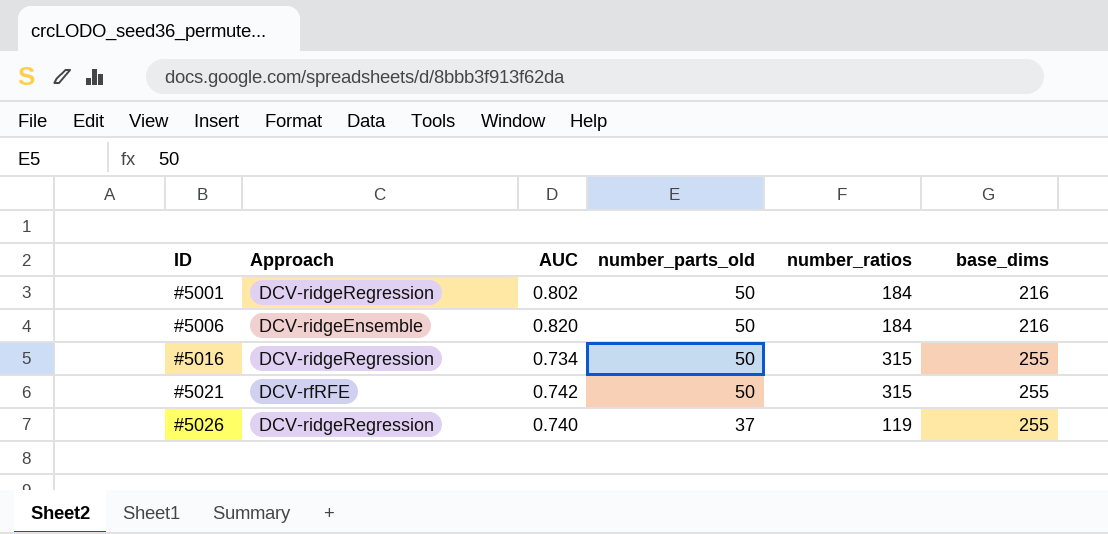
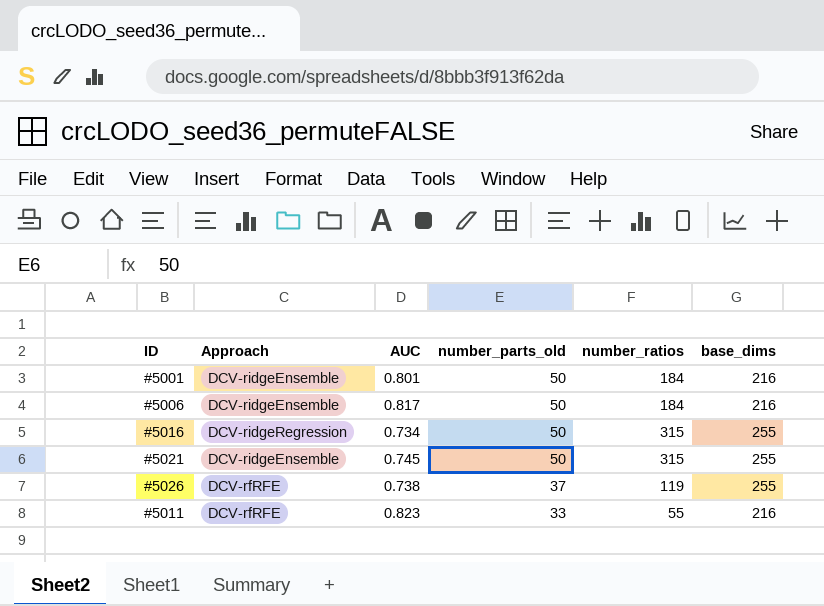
#5001 | Approach: DCV-ridgeRegression -> DCV-ridgeEnsemble
#5001 | AUC: 0.802 -> 0.801
#5006 | AUC: 0.820 -> 0.817
#5021 | Approach: DCV-rfRFE -> DCV-ridgeEnsemble
#5021 | AUC: 0.742 -> 0.745
#5026 | Approach: DCV-ridgeRegression -> DCV-rfRFE
#5026 | AUC: 0.740 -> 0.738
row #5011: none -> DCV-rfRFE | 0.823 | 33 | 55 | 216

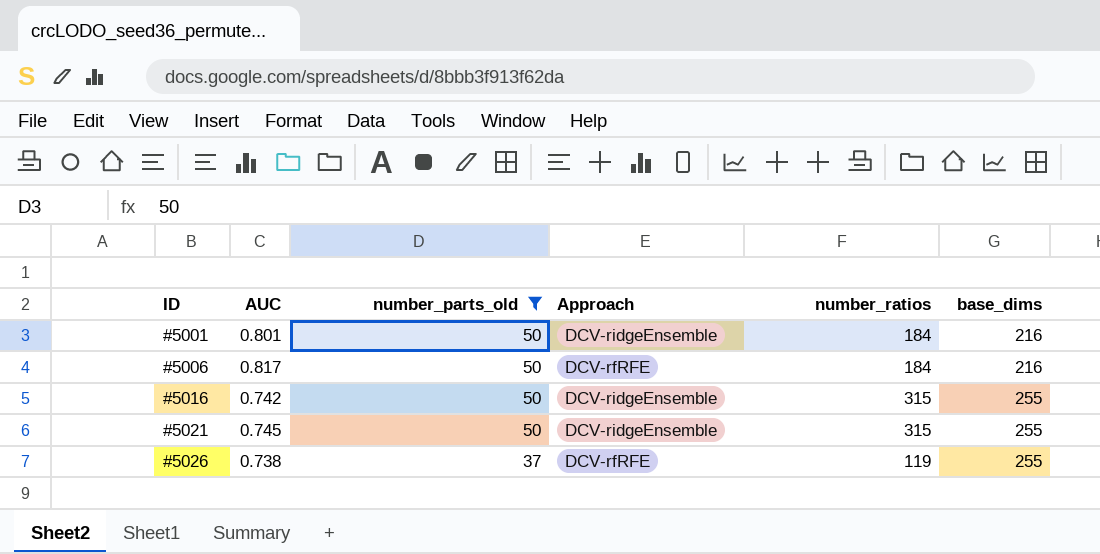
filter: none -> number_parts_old != 33
column Approach | position: 2 -> 4
#5006 | Approach: DCV-ridgeEnsemble -> DCV-rfRFE
#5016 | AUC: 0.734 -> 0.742
#5016 | Approach: DCV-ridgeRegression -> DCV-ridgeEnsemble

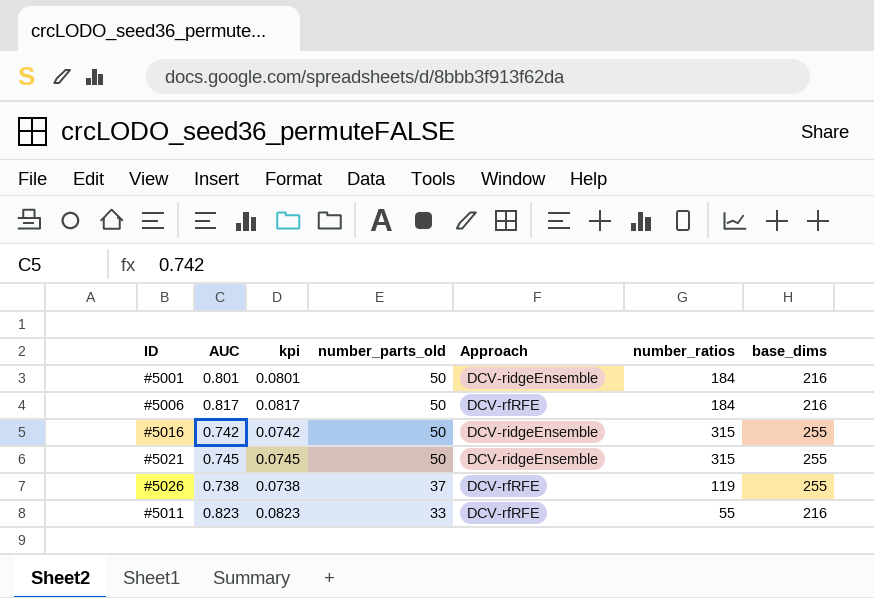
filter: number_parts_old != 33 -> none
column kpi | formula: none -> [AUC] * 0.1

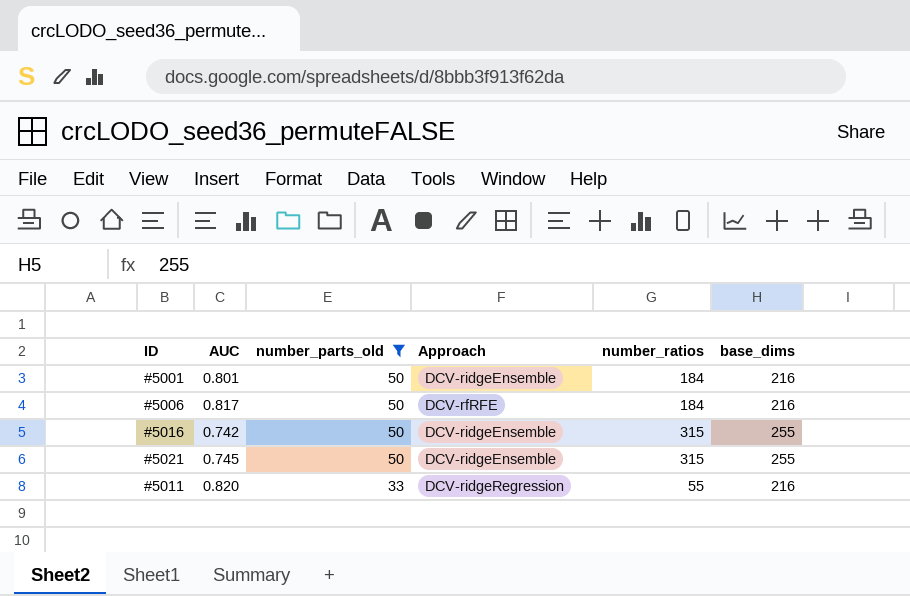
filter: none -> number_parts_old != 37
column kpi | formula: [AUC] * 0.1 -> none
#5011 | AUC: 0.823 -> 0.820
#5011 | Approach: DCV-rfRFE -> DCV-ridgeRegression

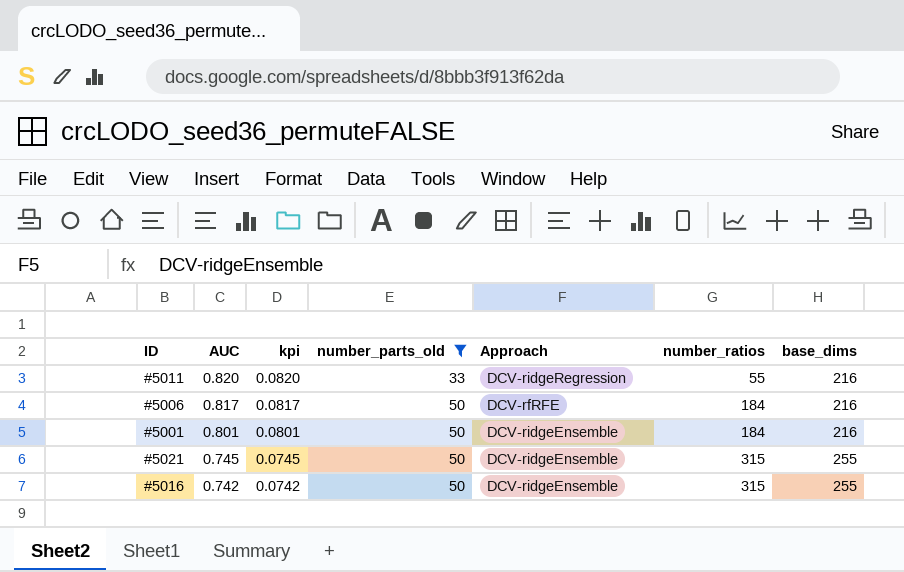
row order: number_parts_old descending -> AUC descending
column kpi | formula: none -> [AUC] * 0.1

